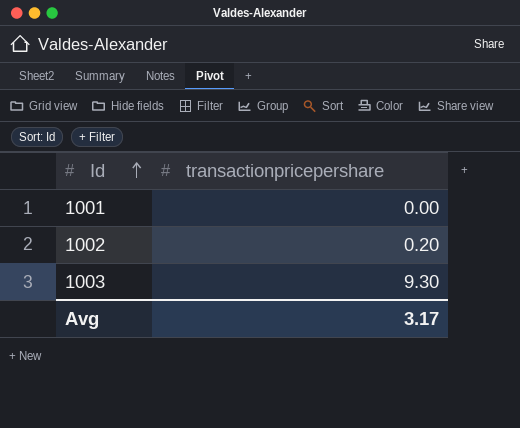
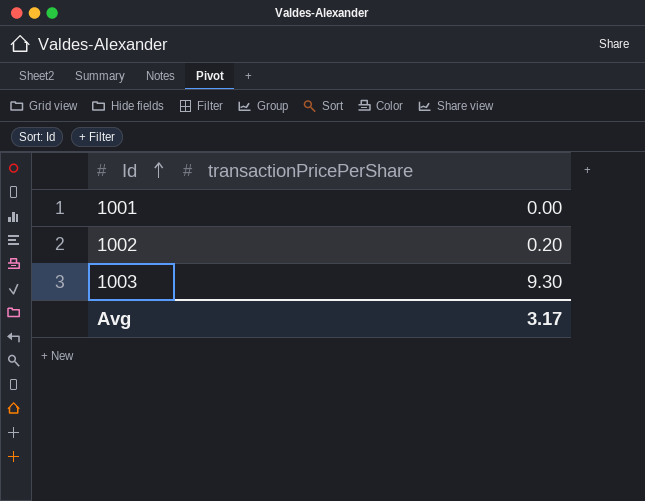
column name: transactionpricepershare -> transactionPricePerShare

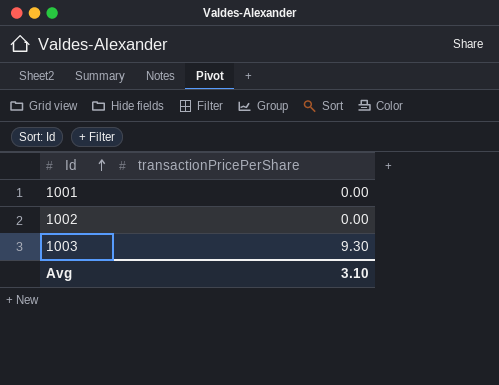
1002 | transactionPricePerShare: 0.20 -> 0.00
Avg | transactionPricePerShare: 3.17 -> 3.10

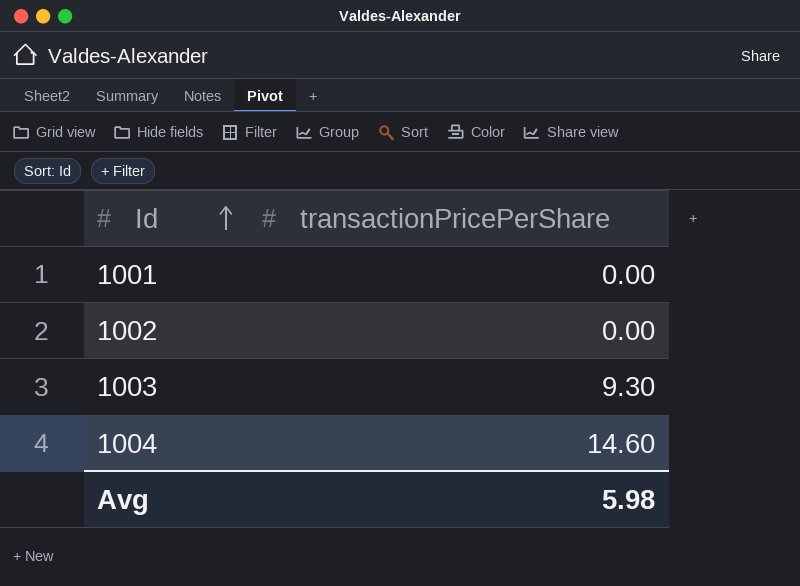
row 1004: none -> 14.60
Avg | transactionPricePerShare: 3.10 -> 5.98

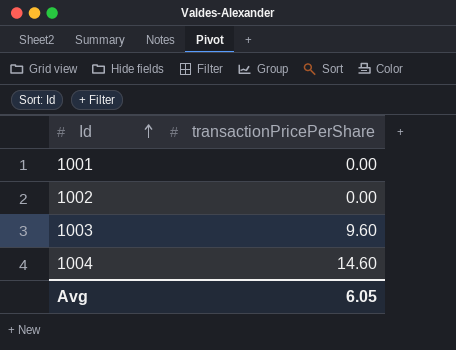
1003 | transactionPricePerShare: 9.30 -> 9.60
Avg | transactionPricePerShare: 5.98 -> 6.05

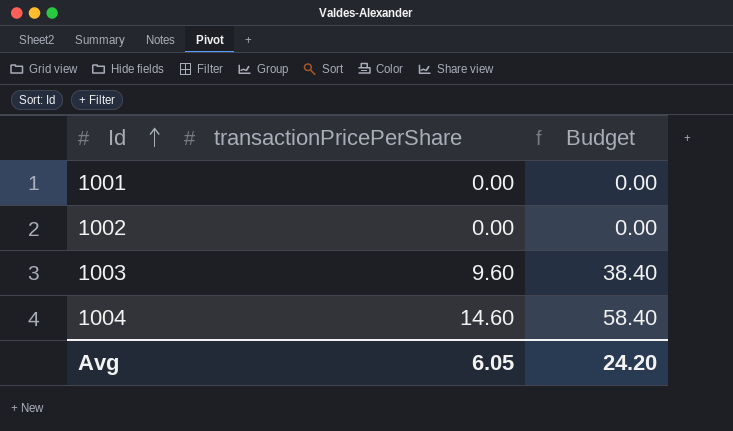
column Budget | formula: none -> [transactionPricePerShare] * 4

